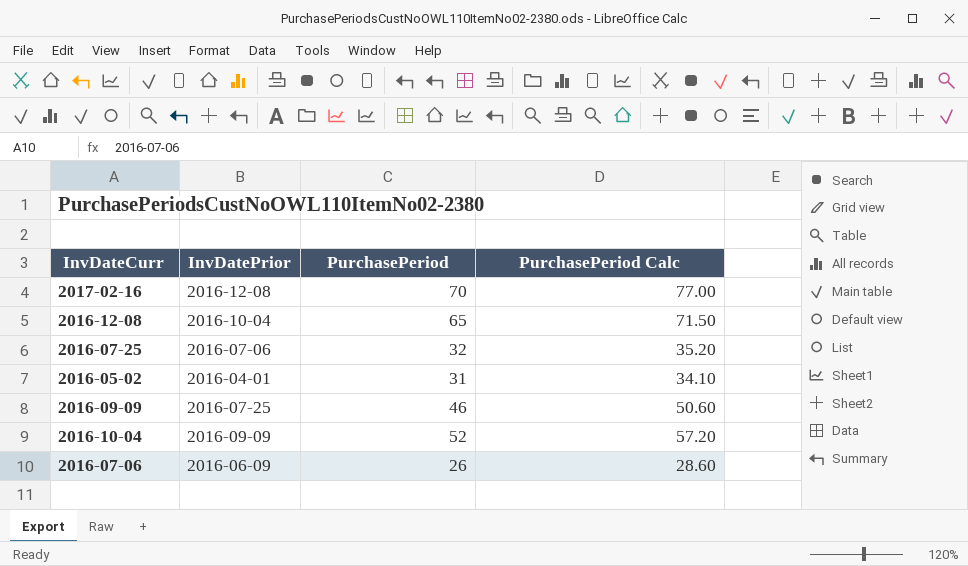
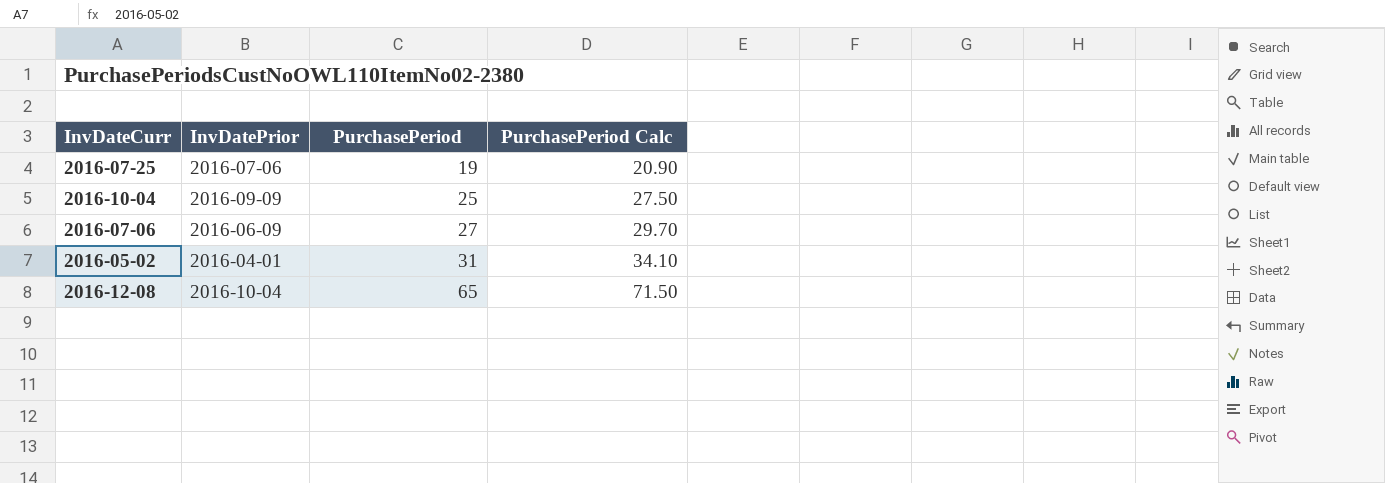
row order: none -> PurchasePeriod ascending
row 2017-02-16: 2016-12-08 | 70 | 77.00 -> none
row 2016-09-09: 2016-07-25 | 46 | 50.60 -> none
2016-07-25 | PurchasePeriod: 32 -> 19
2016-07-25 | PurchasePeriod Calc: 35.20 -> 20.90
2016-10-04 | PurchasePeriod: 52 -> 25
2016-10-04 | PurchasePeriod Calc: 57.20 -> 27.50
2016-07-06 | PurchasePeriod: 26 -> 27
2016-07-06 | PurchasePeriod Calc: 28.60 -> 29.70

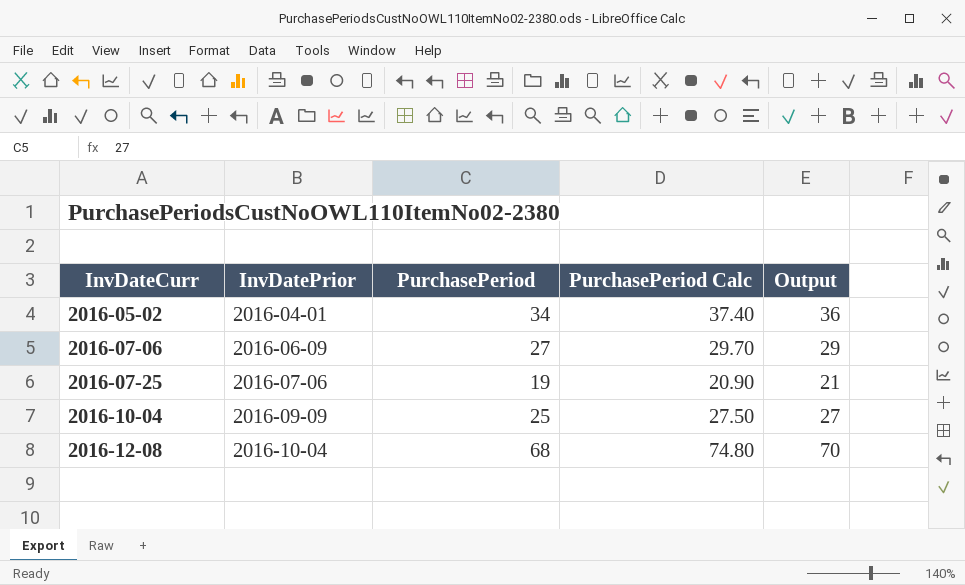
row order: PurchasePeriod ascending -> InvDateCurr ascending
column Output | formula: none -> [PurchasePeriod] + 2
2016-05-02 | PurchasePeriod: 31 -> 34
2016-05-02 | PurchasePeriod Calc: 34.10 -> 37.40
2016-12-08 | PurchasePeriod: 65 -> 68
2016-12-08 | PurchasePeriod Calc: 71.50 -> 74.80

